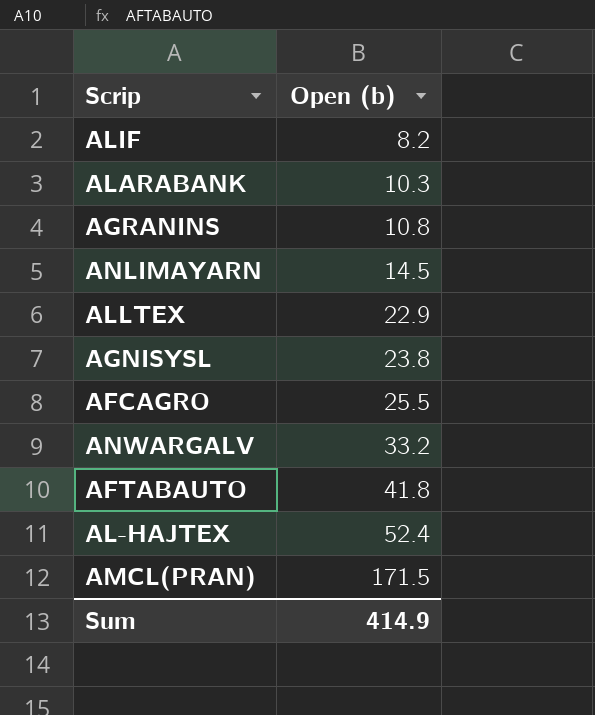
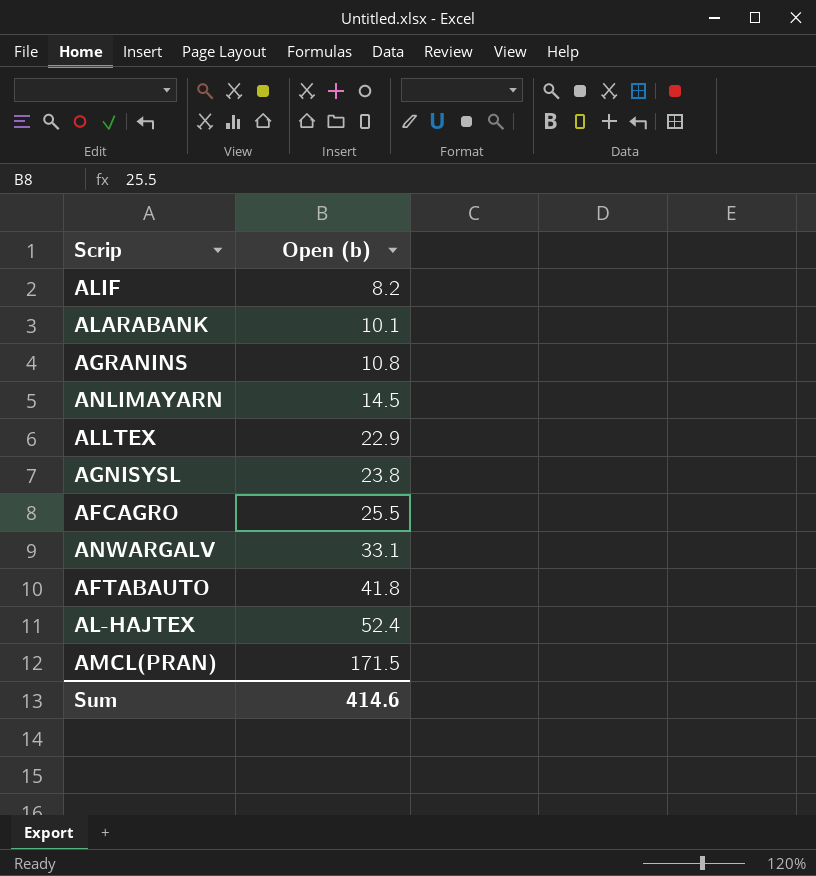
ALARABANK | Open (b): 10.3 -> 10.1
ANWARGALV | Open (b): 33.2 -> 33.1
Sum | Open (b): 414.9 -> 414.6

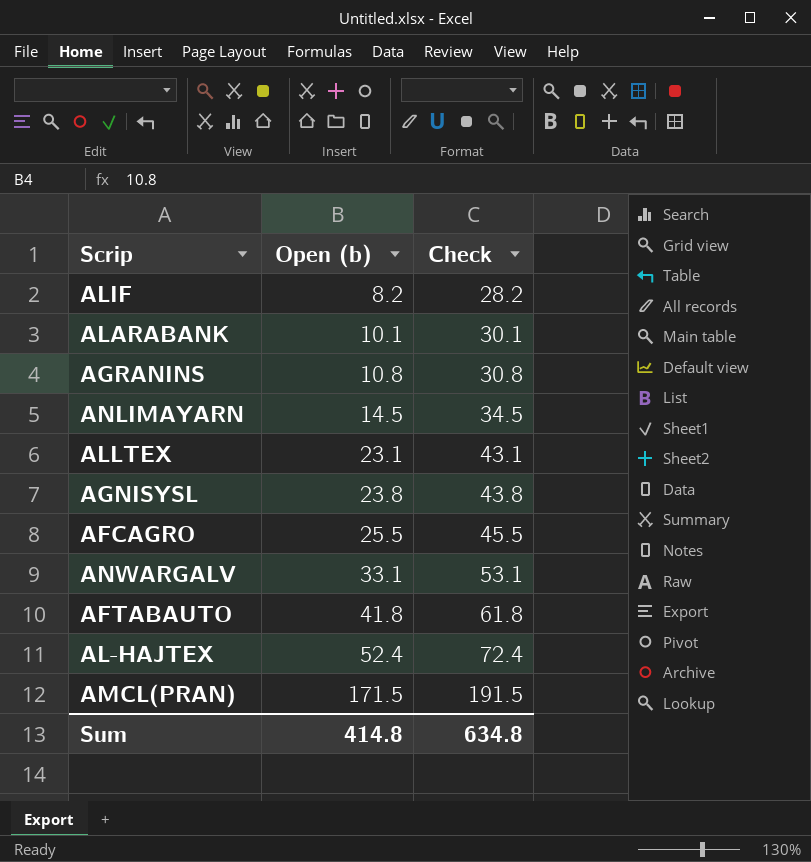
column Check | formula: none -> [Open (b)] + 20
ALLTEX | Open (b): 22.9 -> 23.1
Sum | Open (b): 414.6 -> 414.8

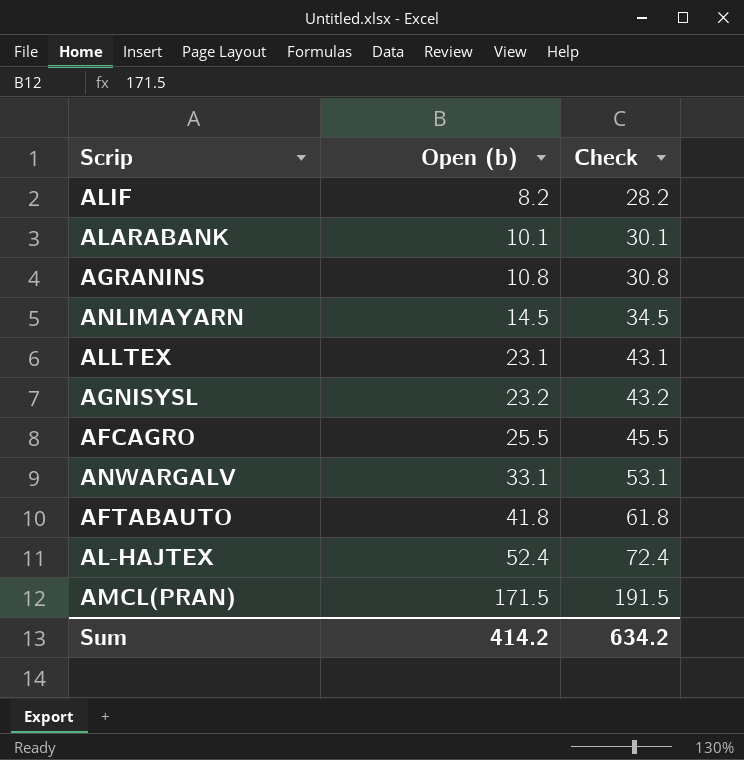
AGNISYSL | Open (b): 23.8 -> 23.2
AGNISYSL | Check: 43.8 -> 43.2
Sum | Open (b): 414.8 -> 414.2
Sum | Check: 634.8 -> 634.2

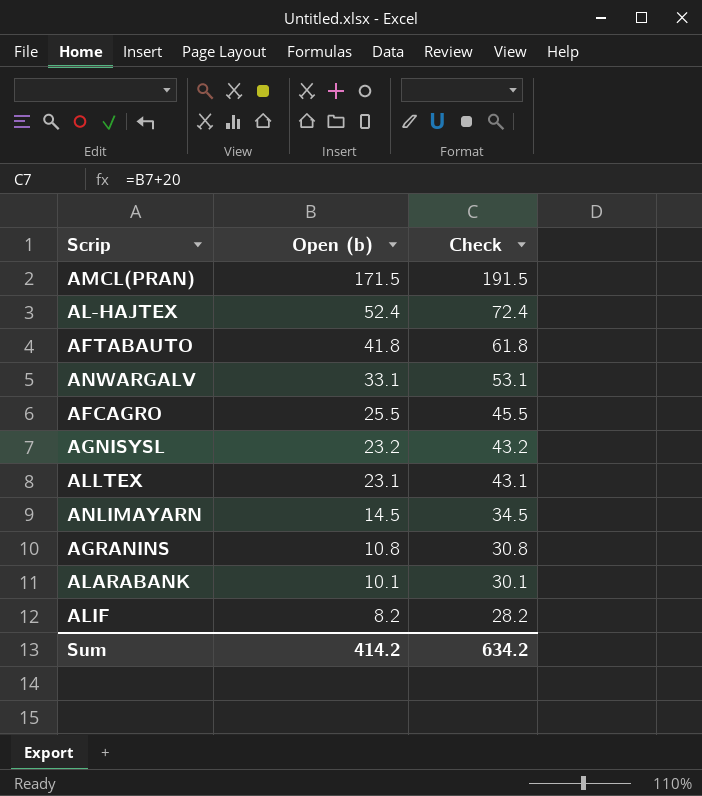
row order: Open (b) ascending -> Open (b) descending

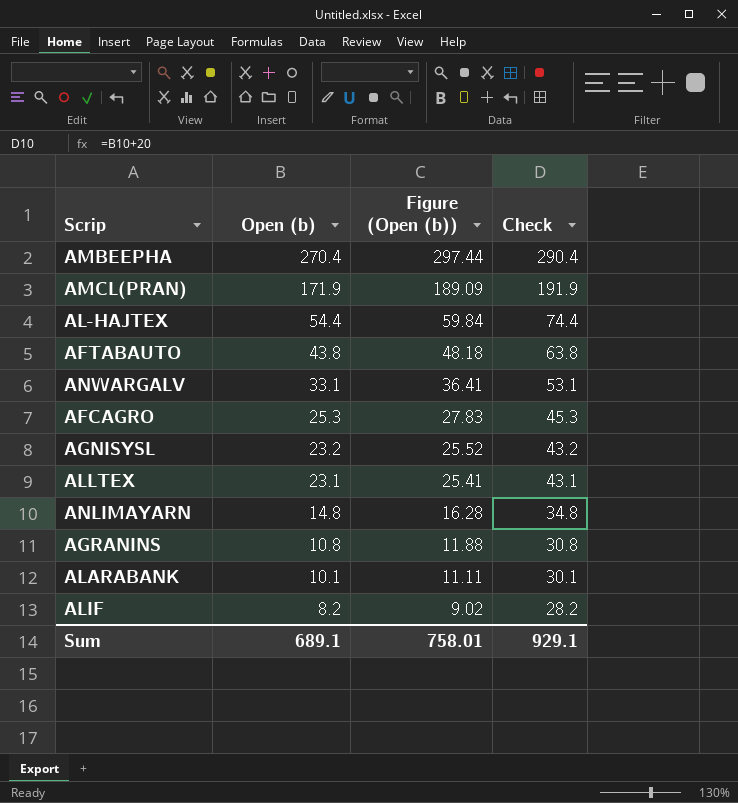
column Figure (Open (b)) | formula: none -> [Open (b)] * 1.1
row AMBEEPHA: none -> 270.4 | 297.44 | 290.4
AMCL(PRAN) | Open (b): 171.5 -> 171.9
AMCL(PRAN) | Check: 191.5 -> 191.9
AL-HAJTEX | Open (b): 52.4 -> 54.4
AL-HAJTEX | Check: 72.4 -> 74.4
AFTABAUTO | Open (b): 41.8 -> 43.8
AFTABAUTO | Check: 61.8 -> 63.8
AFCAGRO | Open (b): 25.5 -> 25.3
AFCAGRO | Check: 45.5 -> 45.3
ANLIMAYARN | Open (b): 14.5 -> 14.8
ANLIMAYARN | Check: 34.5 -> 34.8
Sum | Open (b): 414.2 -> 689.1
Sum | Check: 634.2 -> 929.1

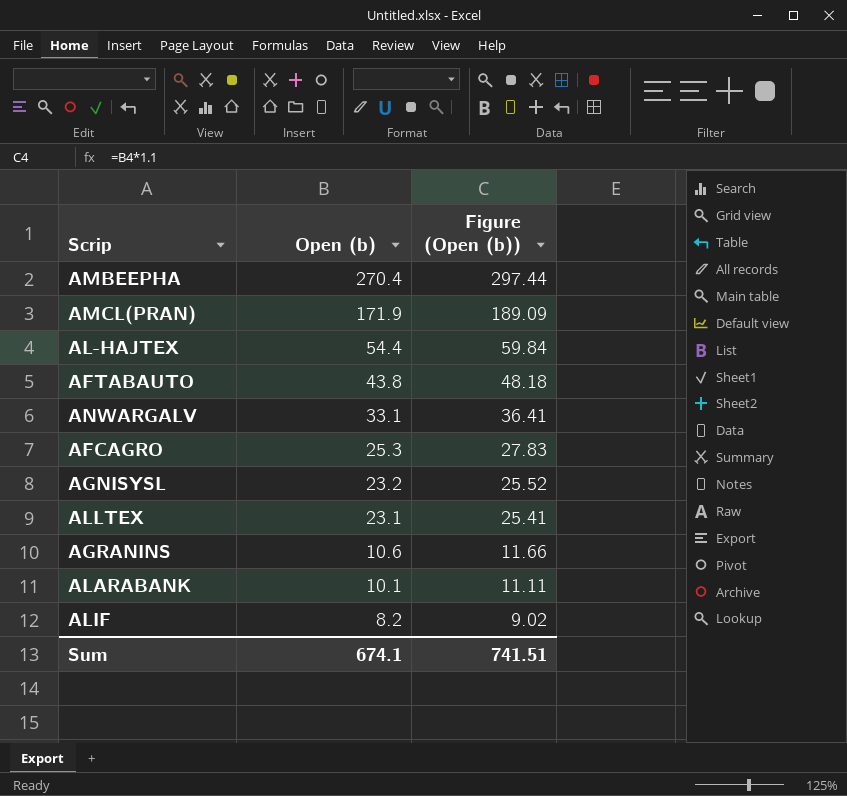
column Check | formula: [Open (b)] + 20 -> none
row ANLIMAYARN: 14.8 | 16.28 | 34.8 -> none
AGRANINS | Open (b): 10.8 -> 10.6
AGRANINS | Figure (Open (b)): 11.88 -> 11.66
Sum | Open (b): 689.1 -> 674.1
Sum | Figure (Open (b)): 758.01 -> 741.51

